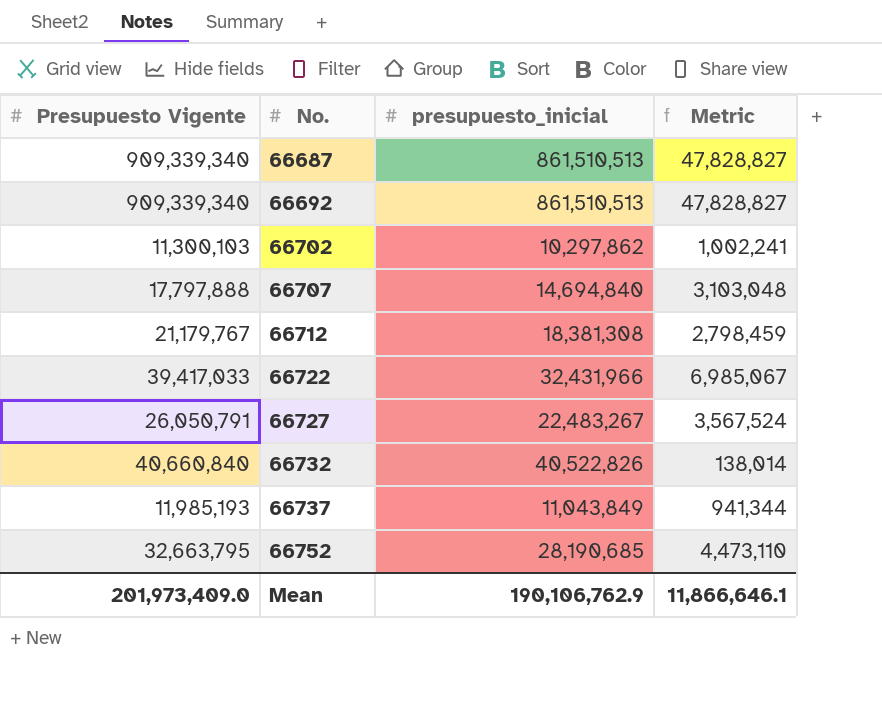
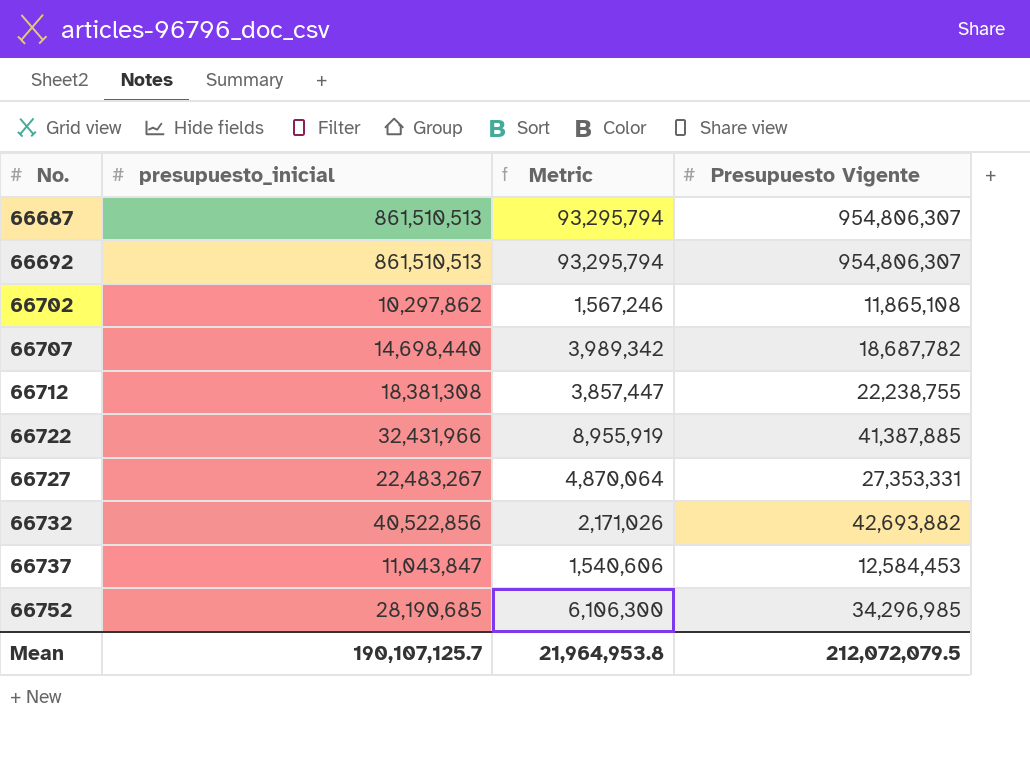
column Presupuesto Vigente | position: 1 -> 4
66687 | Metric: 47,828,827 -> 93,295,794
66687 | Presupuesto Vigente: 909,339,340 -> 954,806,307
66692 | Metric: 47,828,827 -> 93,295,794
66692 | Presupuesto Vigente: 909,339,340 -> 954,806,307
66702 | Metric: 1,002,241 -> 1,567,246
66702 | Presupuesto Vigente: 11,300,103 -> 11,865,108
66707 | presupuesto_inicial: 14,694,840 -> 14,698,440
66707 | Metric: 3,103,048 -> 3,989,342
66707 | Presupuesto Vigente: 17,797,888 -> 18,687,782
66712 | Metric: 2,798,459 -> 3,857,447
66712 | Presupuesto Vigente: 21,179,767 -> 22,238,755
66722 | Metric: 6,985,067 -> 8,955,919
66722 | Presupuesto Vigente: 39,417,033 -> 41,387,885
66727 | Metric: 3,567,524 -> 4,870,064
66727 | Presupuesto Vigente: 26,050,791 -> 27,353,331
66732 | presupuesto_inicial: 40,522,826 -> 40,522,856
66732 | Metric: 138,014 -> 2,171,026
66732 | Presupuesto Vigente: 40,660,840 -> 42,693,882
66737 | presupuesto_inicial: 11,043,849 -> 11,043,847
66737 | Metric: 941,344 -> 1,540,606
66737 | Presupuesto Vigente: 11,985,193 -> 12,584,453
66752 | Metric: 4,473,110 -> 6,106,300
66752 | Presupuesto Vigente: 32,663,795 -> 34,296,985
Mean | presupuesto_inicial: 190,106,762.9 -> 190,107,125.7
Mean | Metric: 11,866,646.1 -> 21,964,953.8
Mean | Presupuesto Vigente: 201,973,409.0 -> 212,072,079.5

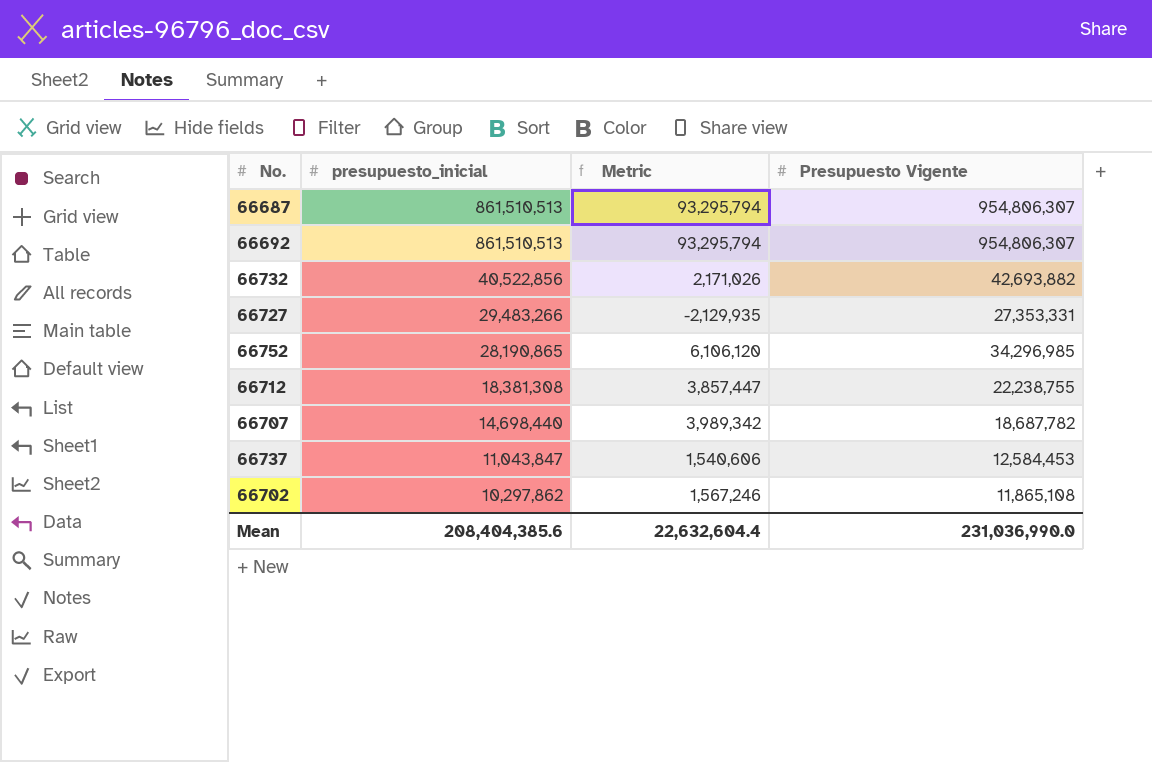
row order: No. ascending -> presupuesto_inicial descending
row 66722: 32,431,966 | 8,955,919 | 41,387,885 -> none
66727 | presupuesto_inicial: 22,483,267 -> 29,483,266
66727 | Metric: 4,870,064 -> -2,129,935
66752 | presupuesto_inicial: 28,190,685 -> 28,190,865
66752 | Metric: 6,106,300 -> 6,106,120
Mean | presupuesto_inicial: 190,107,125.7 -> 208,404,385.6
Mean | Metric: 21,964,953.8 -> 22,632,604.4
Mean | Presupuesto Vigente: 212,072,079.5 -> 231,036,990.0

